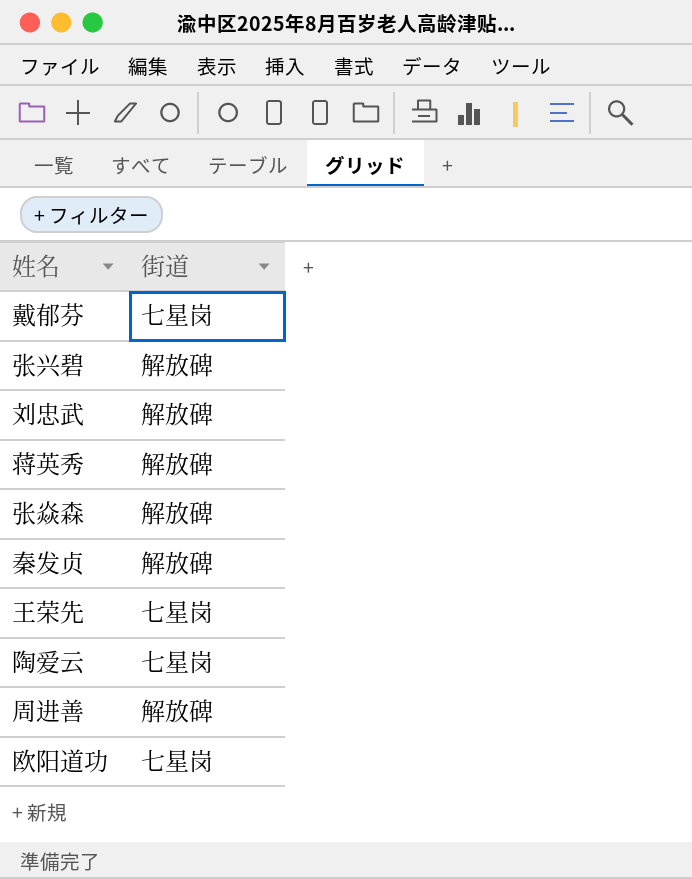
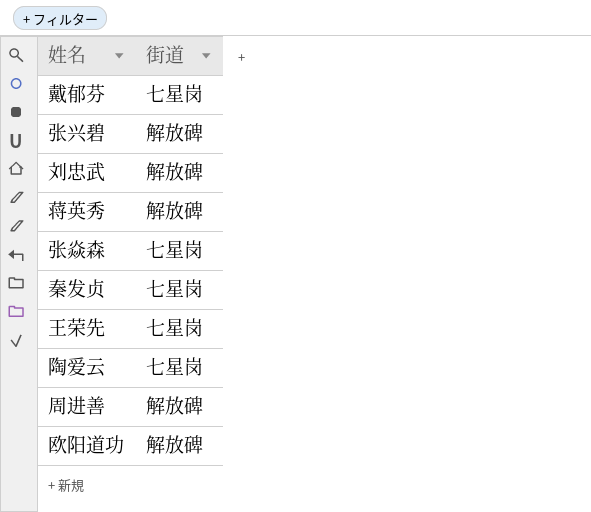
张焱森 | 街道: 解放碑 -> 七星岗
秦发贞 | 街道: 解放碑 -> 七星岗
欧阳道功 | 街道: 七星岗 -> 解放碑

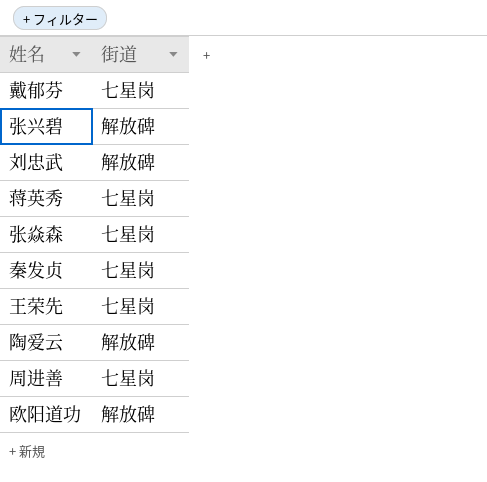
蒋英秀 | 街道: 解放碑 -> 七星岗
陶爱云 | 街道: 七星岗 -> 解放碑
周进善 | 街道: 解放碑 -> 七星岗

